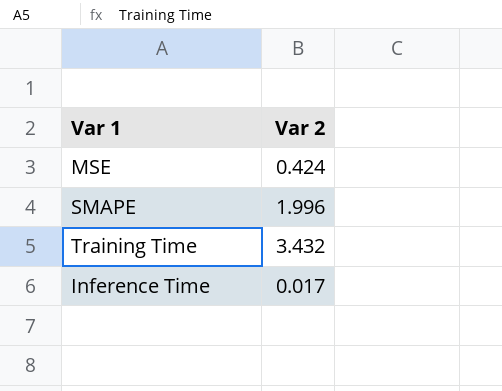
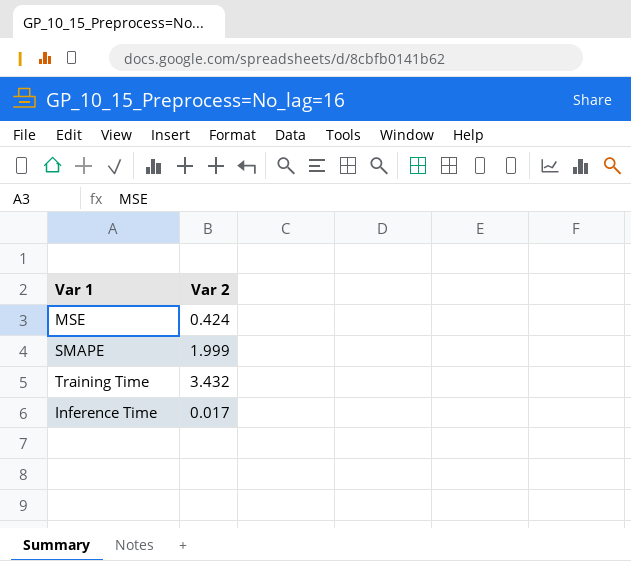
SMAPE | Var 2: 1.996 -> 1.999

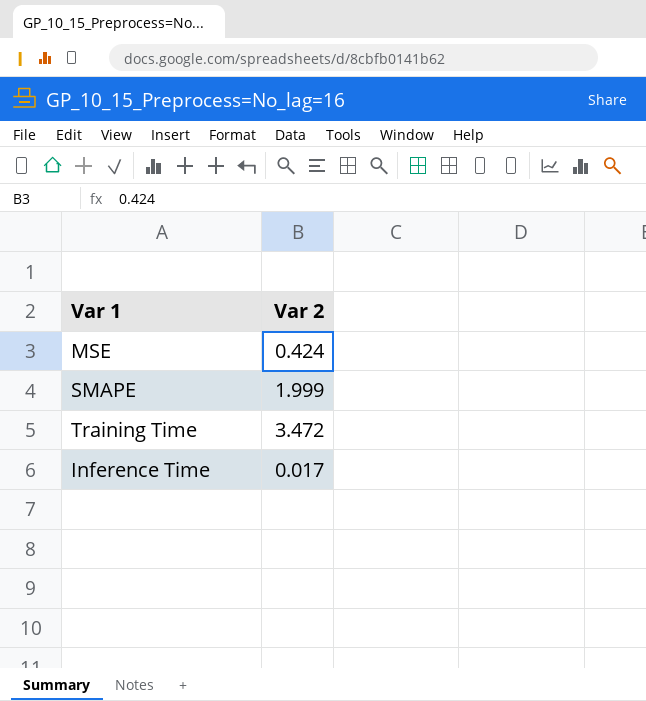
Training Time | Var 2: 3.432 -> 3.472

